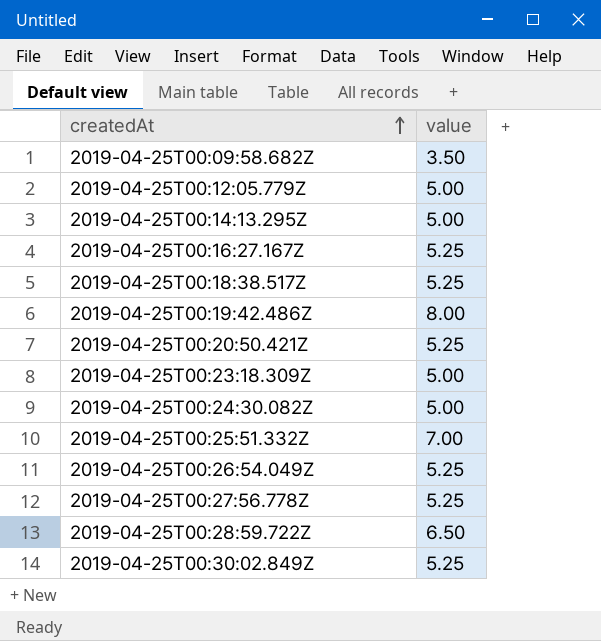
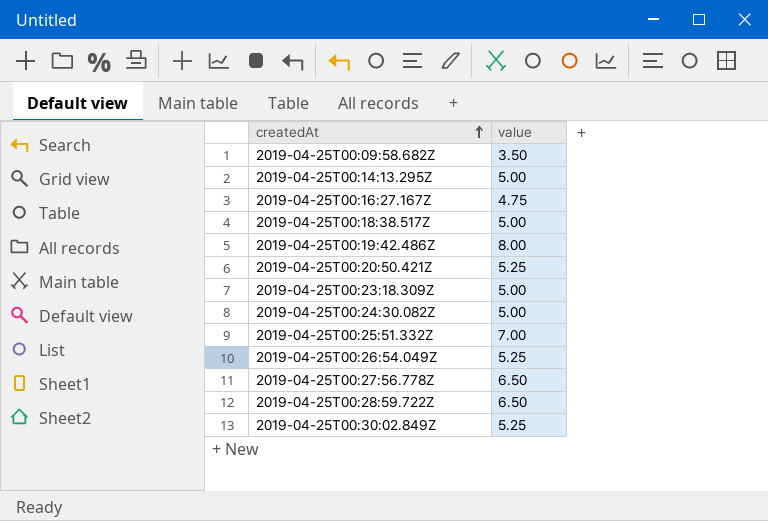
row 2019-04-25T00:12:05.779Z: 5.00 -> none
2019-04-25T00:16:27.167Z | value: 5.25 -> 4.75
2019-04-25T00:18:38.517Z | value: 5.25 -> 5.00
2019-04-25T00:27:56.778Z | value: 5.25 -> 6.50

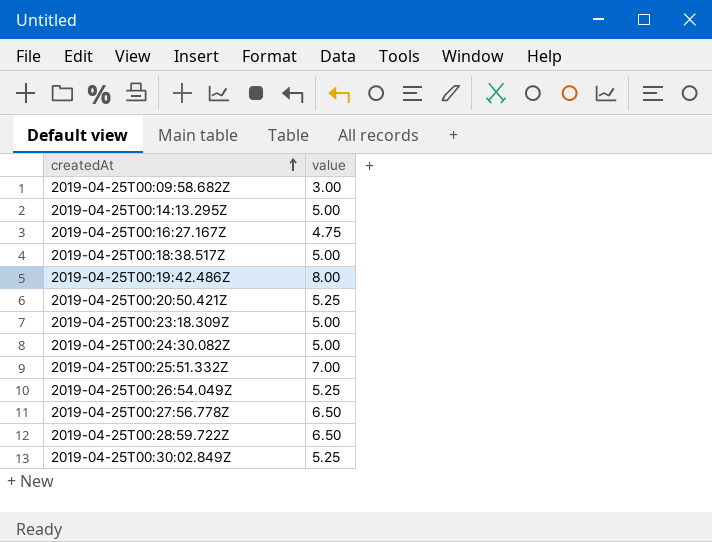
2019-04-25T00:09:58.682Z | value: 3.50 -> 3.00

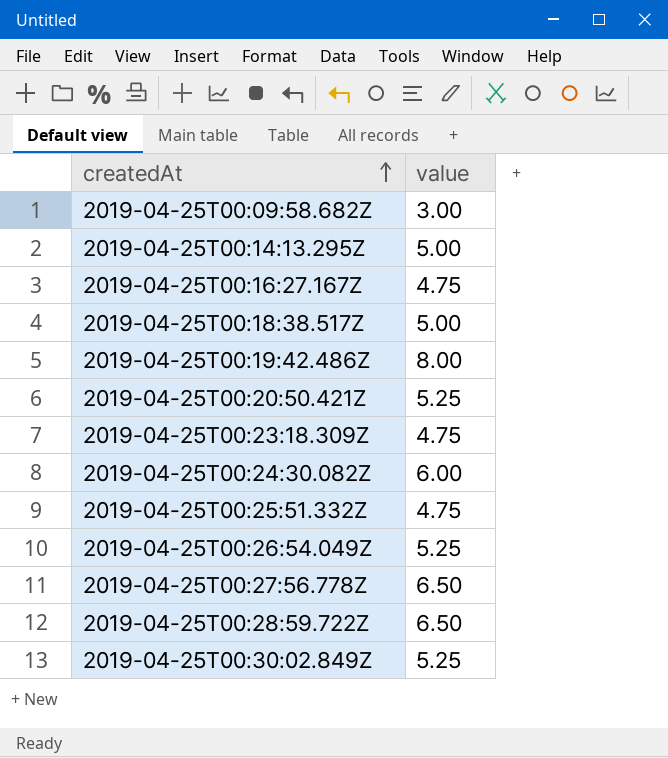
2019-04-25T00:23:18.309Z | value: 5.00 -> 4.75
2019-04-25T00:24:30.082Z | value: 5.00 -> 6.00
2019-04-25T00:25:51.332Z | value: 7.00 -> 4.75

